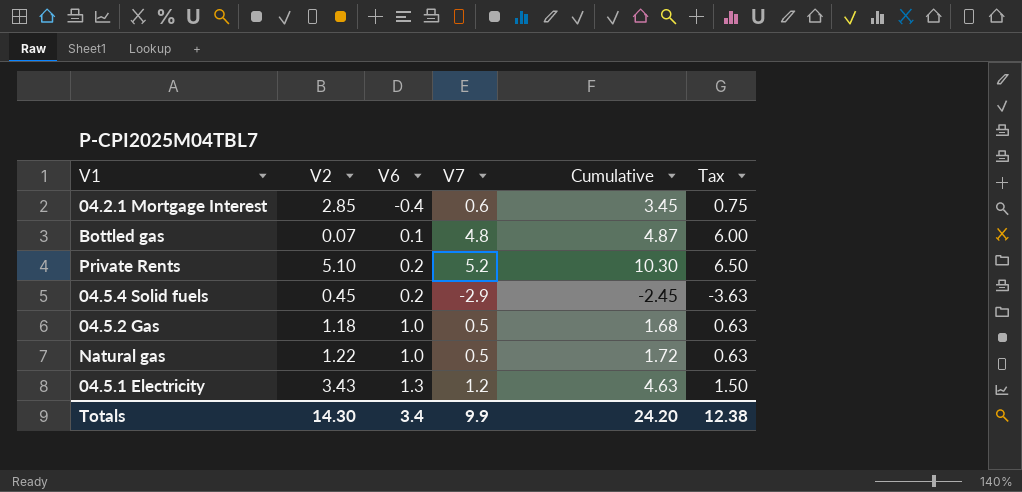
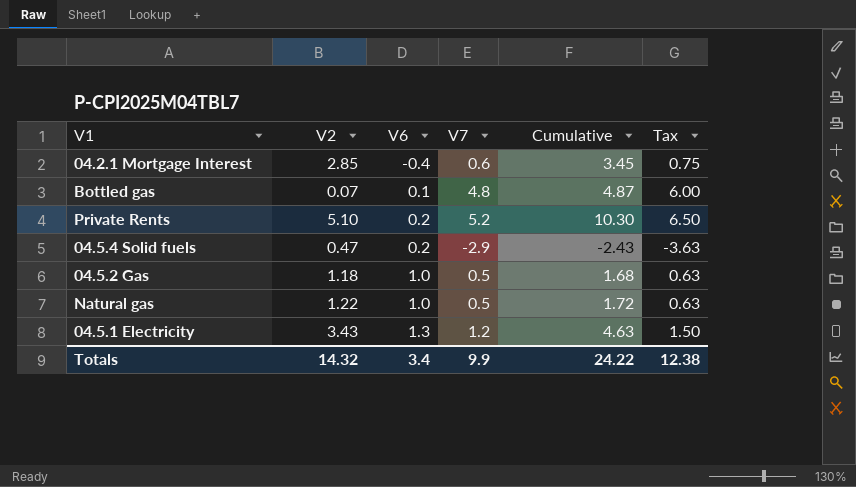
04.5.4 Solid fuels | V2: 0.45 -> 0.47
04.5.4 Solid fuels | Cumulative: -2.45 -> -2.43
Totals | V2: 14.30 -> 14.32
Totals | Cumulative: 24.20 -> 24.22

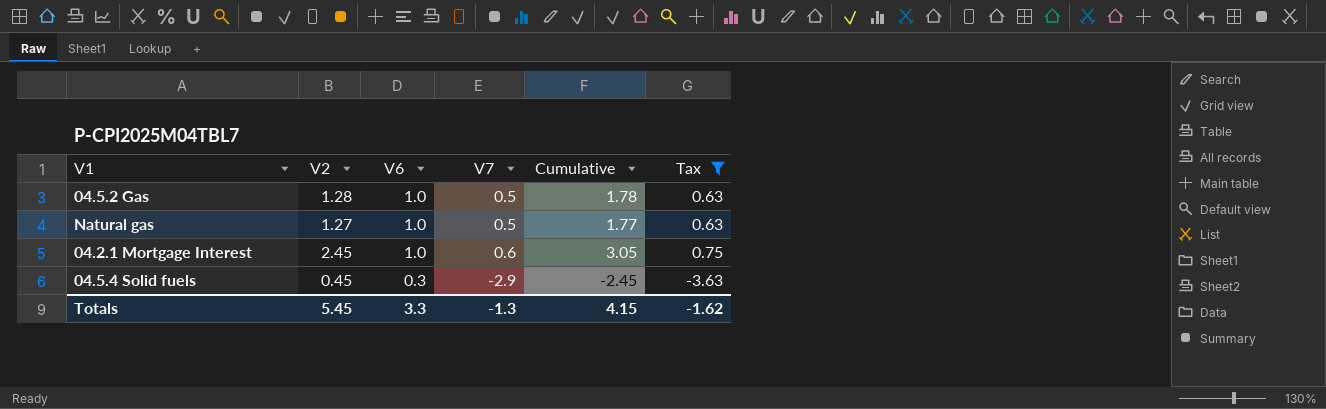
filter: none -> Tax <= 0.75
row order: V6 ascending -> V6 descending
04.5.2 Gas | V2: 1.18 -> 1.28
04.5.2 Gas | Cumulative: 1.68 -> 1.78
Natural gas | V2: 1.22 -> 1.27
Natural gas | Cumulative: 1.72 -> 1.77
04.2.1 Mortgage Interest | V2: 2.85 -> 2.45
04.2.1 Mortgage Interest | V6: -0.4 -> 1.0
04.2.1 Mortgage Interest | Cumulative: 3.45 -> 3.05
04.5.4 Solid fuels | V2: 0.47 -> 0.45
04.5.4 Solid fuels | V6: 0.2 -> 0.3
04.5.4 Solid fuels | Cumulative: -2.43 -> -2.45
Totals | V2: 14.32 -> 5.45
Totals | V6: 3.4 -> 3.3
Totals | V7: 9.9 -> -1.3
Totals | Cumulative: 24.22 -> 4.15
Totals | Tax: 12.38 -> -1.62

